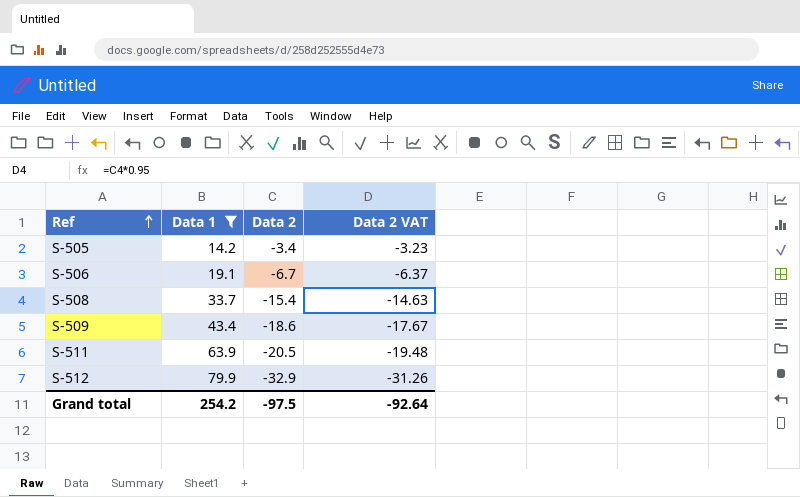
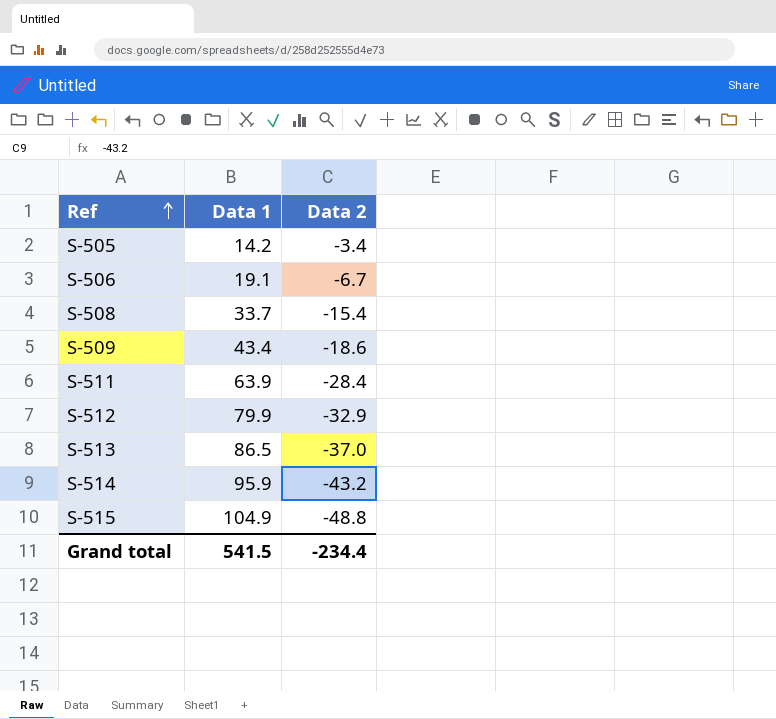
filter: Data 1 <= 79.9 -> none
column Data 2 VAT | formula: [Data 2] * 0.95 -> none
S-511 | Data 2: -20.5 -> -28.4
Grand total | Data 1: 254.2 -> 541.5
Grand total | Data 2: -97.5 -> -234.4

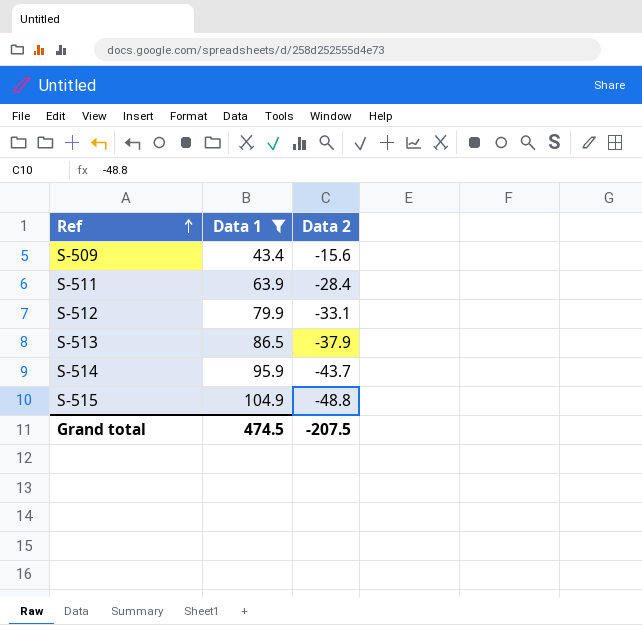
filter: none -> Data 1 >= 43.4
S-509 | Data 2: -18.6 -> -15.6
S-512 | Data 2: -32.9 -> -33.1
S-513 | Data 2: -37.0 -> -37.9
S-514 | Data 2: -43.2 -> -43.7
Grand total | Data 1: 541.5 -> 474.5
Grand total | Data 2: -234.4 -> -207.5

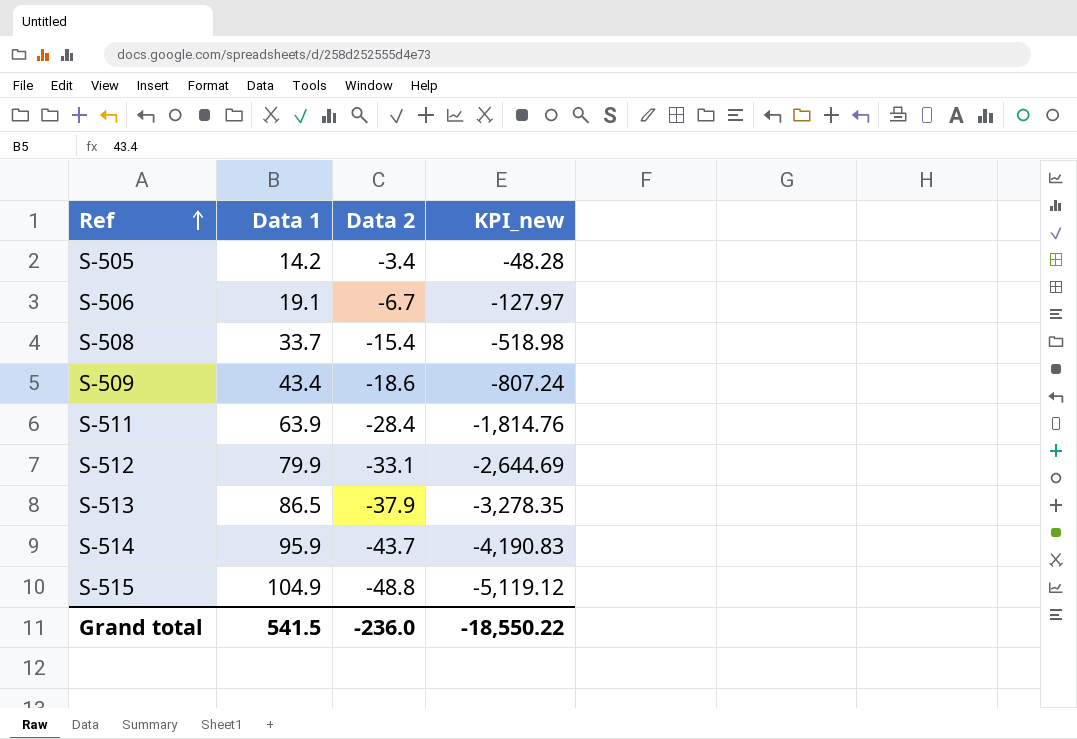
filter: Data 1 >= 43.4 -> none
column KPI_new | formula: none -> [Data 1] * [Data 2]
S-509 | Data 2: -15.6 -> -18.6
Grand total | Data 1: 474.5 -> 541.5
Grand total | Data 2: -207.5 -> -236.0

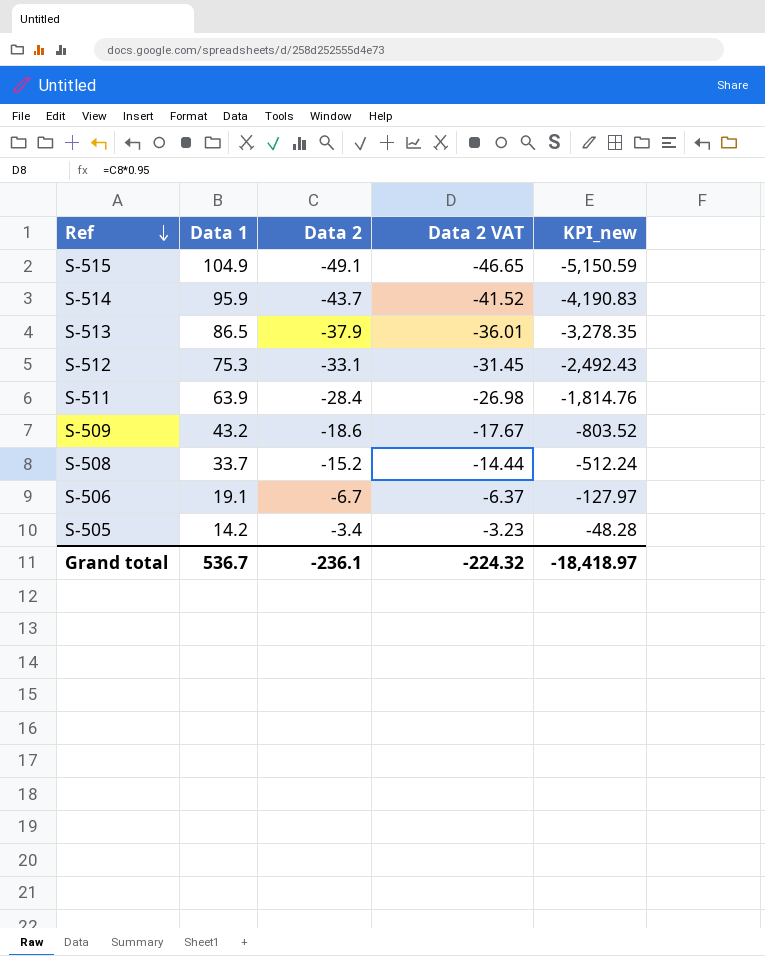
row order: Ref ascending -> Ref descending
column Data 2 VAT | formula: none -> [Data 2] * 0.95
S-515 | Data 2: -48.8 -> -49.1
S-515 | KPI_new: -5,119.12 -> -5,150.59
S-512 | Data 1: 79.9 -> 75.3
S-512 | KPI_new: -2,644.69 -> -2,492.43
S-509 | Data 1: 43.4 -> 43.2
S-509 | KPI_new: -807.24 -> -803.52
S-508 | Data 2: -15.4 -> -15.2
S-508 | KPI_new: -518.98 -> -512.24
Grand total | Data 1: 541.5 -> 536.7
Grand total | Data 2: -236.0 -> -236.1
Grand total | KPI_new: -18,550.22 -> -18,418.97

